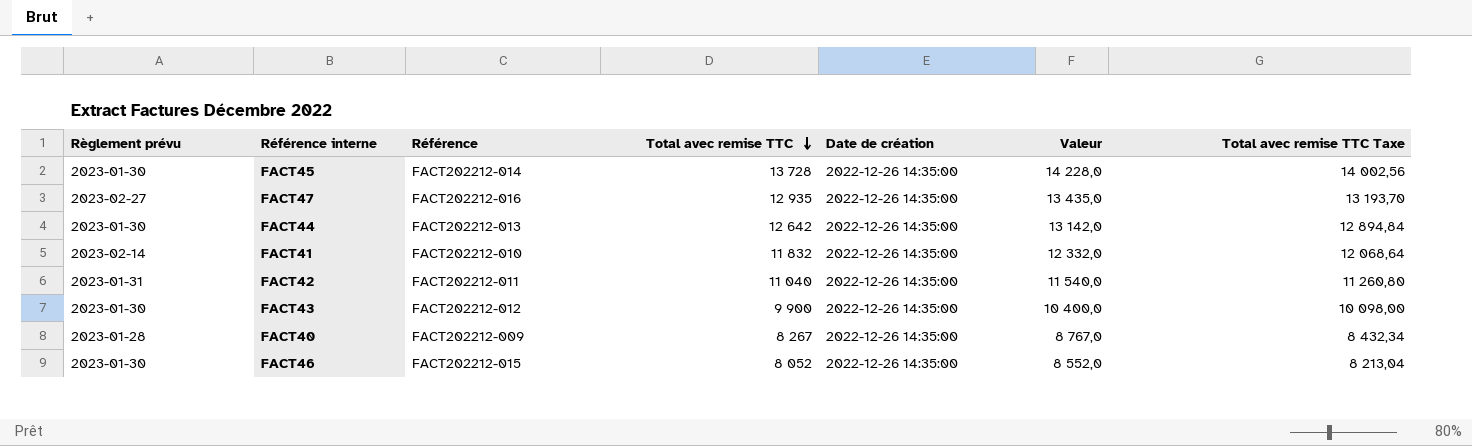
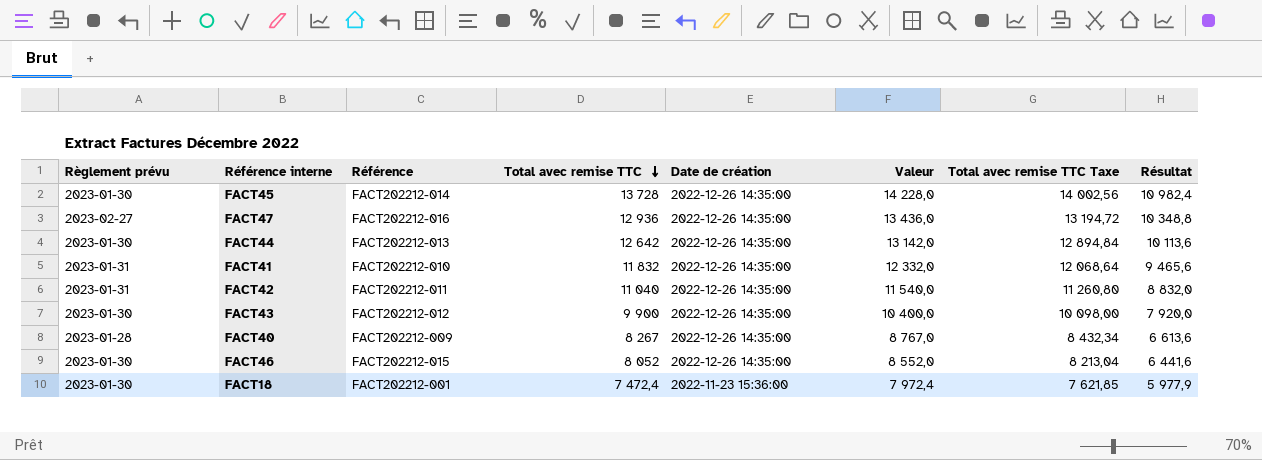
column Résultat | formula: none -> [Total avec remise TTC] * 0,8
FACT47 | Total avec remise TTC: 12 935 -> 12 936
FACT47 | Valeur: 13 435,0 -> 13 436,0
FACT47 | Total avec remise TTC Taxe: 13 193,70 -> 13 194,72
FACT41 | Règlement prévu: 2023-02-14 -> 2023-01-31
row FACT18: none -> 2023-01-30 | FACT202212-001 | 7 472,4 | 2022-11-23 15:36:00 | 7 972,4 | 7 621,85 | 5 977,9

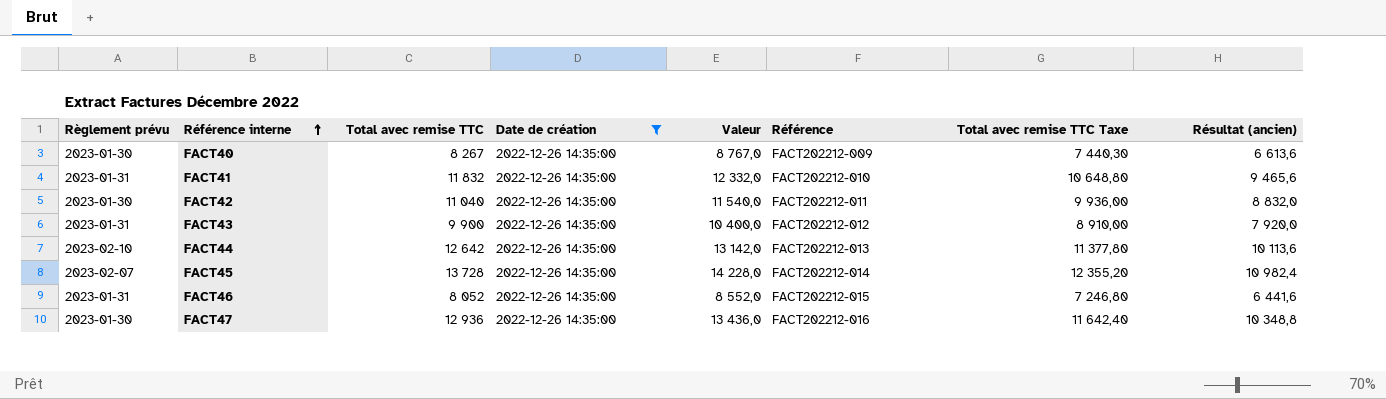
filter: none -> Date de création = 2022-12-26 14:35:00
row order: Total avec remise TTC descending -> Référence interne ascending
column Référence | position: 3 -> 6
column Total avec remise TTC Taxe | formula: [Total avec remise TTC] * 1,02 -> [Total avec remise TTC] * 0,9
column name: Résultat -> Résultat (ancien)
FACT40 | Règlement prévu: 2023-01-28 -> 2023-01-30
FACT42 | Règlement prévu: 2023-01-31 -> 2023-01-30
FACT43 | Règlement prévu: 2023-01-30 -> 2023-01-31
FACT44 | Règlement prévu: 2023-01-30 -> 2023-02-10
FACT45 | Règlement prévu: 2023-01-30 -> 2023-02-07
FACT46 | Règlement prévu: 2023-01-30 -> 2023-01-31
FACT47 | Règlement prévu: 2023-02-27 -> 2023-01-30

